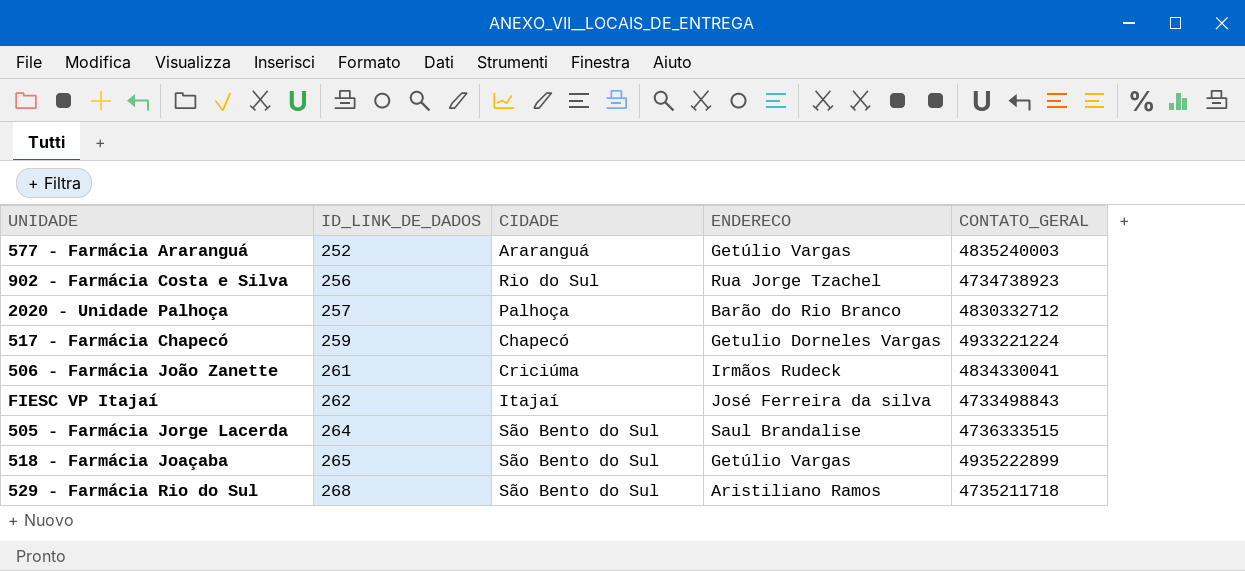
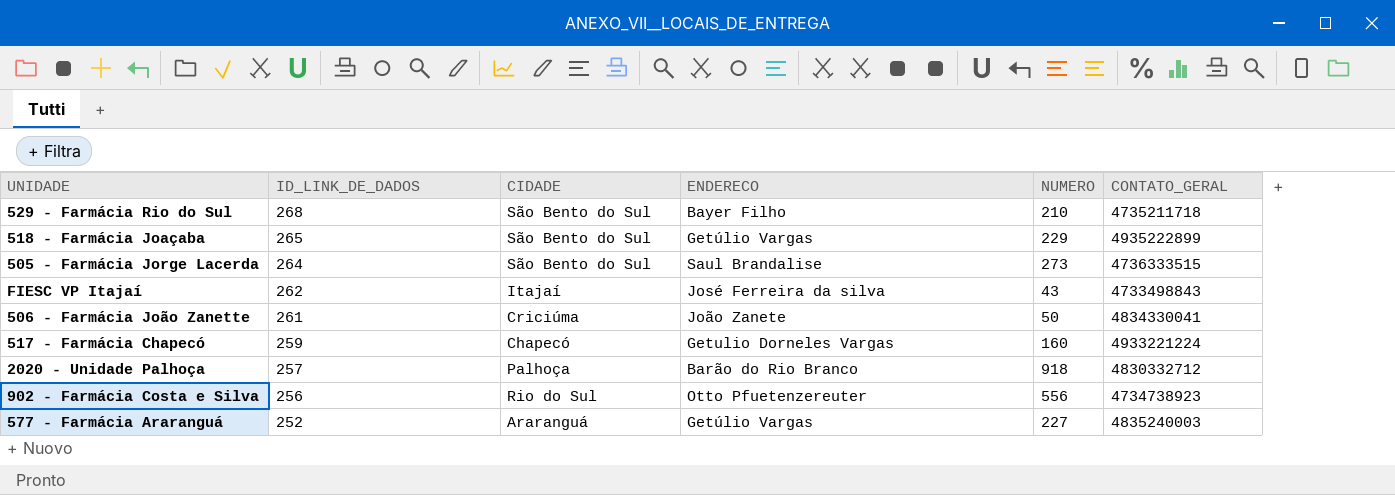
row order: ID_LINK_DE_DADOS ascending -> ID_LINK_DE_DADOS descending
column NUMERO | position: none -> 5
529 - Farmácia Rio do Sul | ENDERECO: Aristiliano Ramos -> Bayer Filho
506 - Farmácia João Zanette | ENDERECO: Irmãos Rudeck -> João Zanete
902 - Farmácia Costa e Silva | ENDERECO: Rua Jorge Tzachel -> Otto Pfuetenzereuter

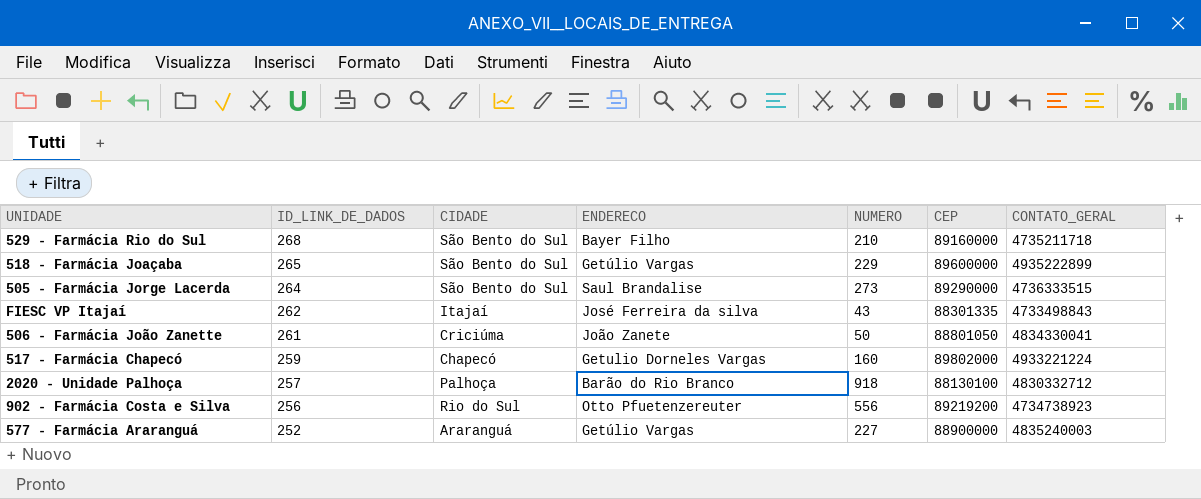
column CEP | position: none -> 6

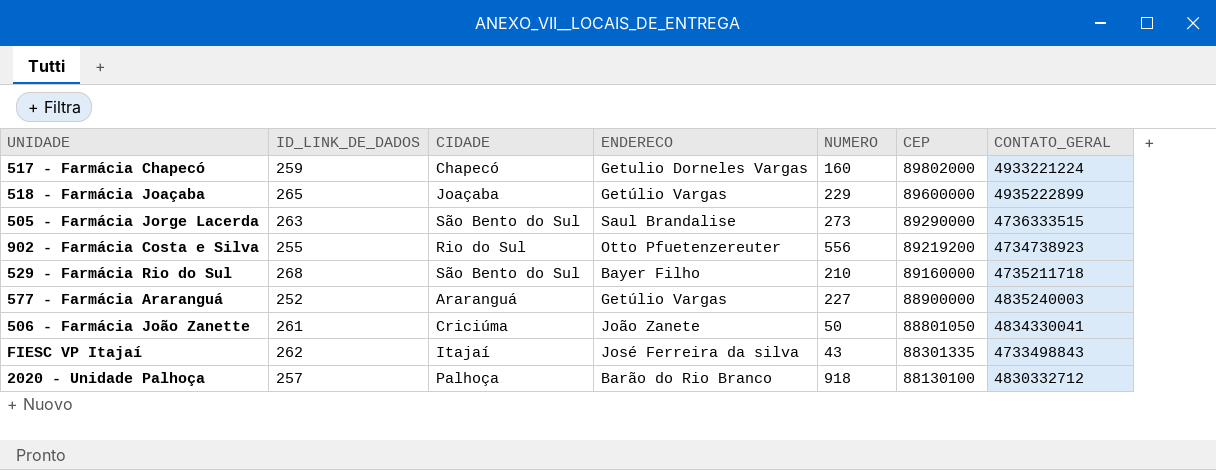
row order: ID_LINK_DE_DADOS descending -> CEP descending
518 - Farmácia Joaçaba | CIDADE: São Bento do Sul -> Joaçaba
505 - Farmácia Jorge Lacerda | ID_LINK_DE_DADOS: 264 -> 263
902 - Farmácia Costa e Silva | ID_LINK_DE_DADOS: 256 -> 255

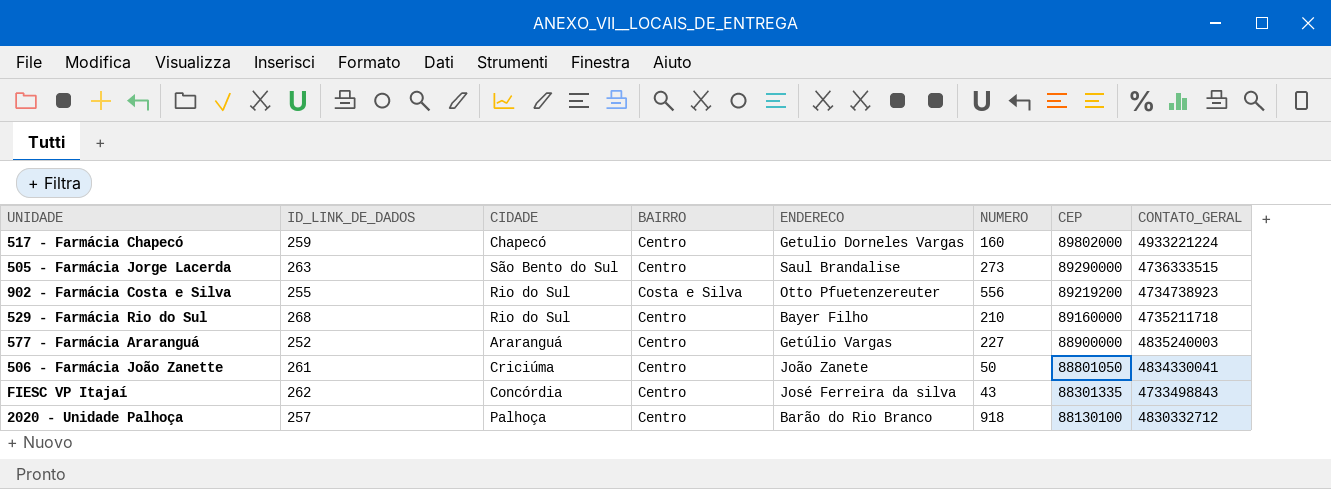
column BAIRRO | position: none -> 4
row 518 - Farmácia Joaçaba: 265 | Joaçaba | Getúlio Vargas | 229 | 89600000 | 4935222899 -> none
529 - Farmácia Rio do Sul | CIDADE: São Bento do Sul -> Rio do Sul
FIESC VP Itajaí | CIDADE: Itajaí -> Concórdia

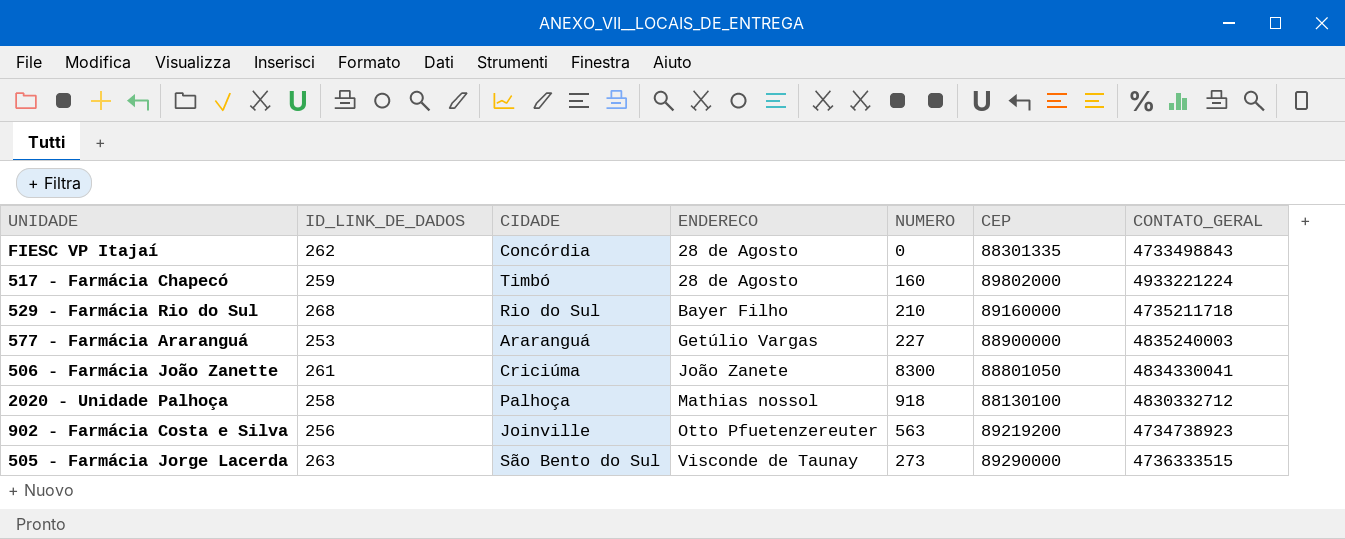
row order: CEP descending -> ENDERECO ascending
column BAIRRO | position: 4 -> none
FIESC VP Itajaí | ENDERECO: José Ferreira da silva -> 28 de Agosto
FIESC VP Itajaí | NUMERO: 43 -> 0
517 - Farmácia Chapecó | CIDADE: Chapecó -> Timbó
517 - Farmácia Chapecó | ENDERECO: Getulio Dorneles Vargas -> 28 de Agosto
577 - Farmácia Araranguá | ID_LINK_DE_DADOS: 252 -> 253
506 - Farmácia João Zanette | NUMERO: 50 -> 8300
2020 - Unidade Palhoça | ID_LINK_DE_DADOS: 257 -> 258
2020 - Unidade Palhoça | ENDERECO: Barão do Rio Branco -> Mathias nossol
902 - Farmácia Costa e Silva | ID_LINK_DE_DADOS: 255 -> 256
902 - Farmácia Costa e Silva | CIDADE: Rio do Sul -> Joinville
902 - Farmácia Costa e Silva | NUMERO: 556 -> 563
505 - Farmácia Jorge Lacerda | ENDERECO: Saul Brandalise -> Visconde de Taunay

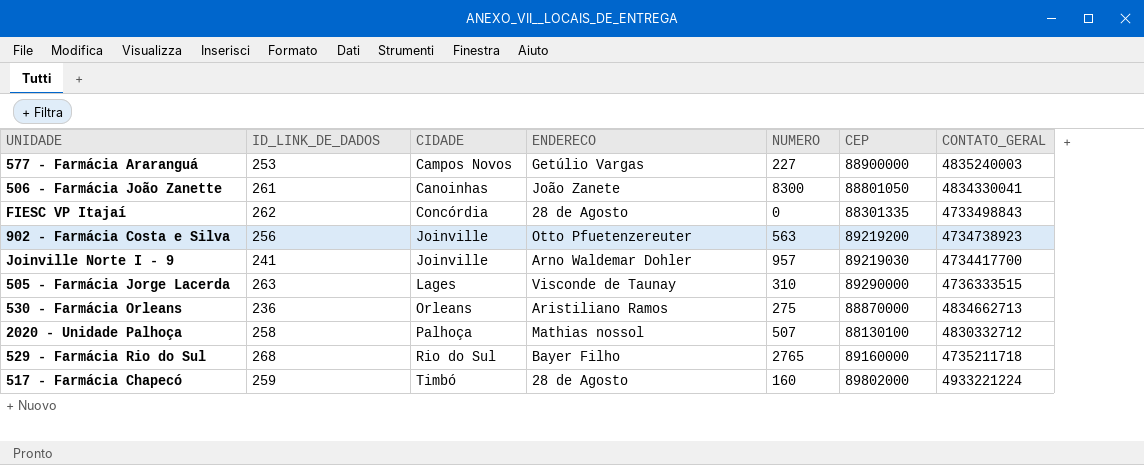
row order: ENDERECO ascending -> CIDADE ascending
577 - Farmácia Araranguá | CIDADE: Araranguá -> Campos Novos
506 - Farmácia João Zanette | CIDADE: Criciúma -> Canoinhas
row Joinville Norte I - 9: none -> 241 | Joinville | Arno Waldemar Dohler | 957 | 89219030 | 4734417700
505 - Farmácia Jorge Lacerda | CIDADE: São Bento do Sul -> Lages
505 - Farmácia Jorge Lacerda | NUMERO: 273 -> 310
row 530 - Farmácia Orleans: none -> 236 | Orleans | Aristiliano Ramos | 275 | 88870000 | 4834662713
2020 - Unidade Palhoça | NUMERO: 918 -> 507
529 - Farmácia Rio do Sul | NUMERO: 210 -> 2765

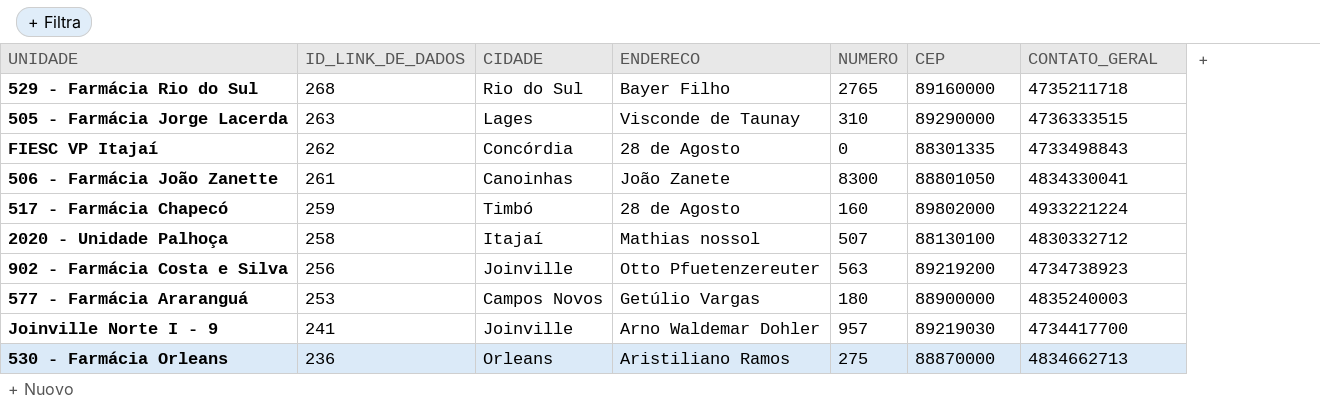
row order: CIDADE ascending -> ID_LINK_DE_DADOS descending
2020 - Unidade Palhoça | CIDADE: Palhoça -> Itajaí
577 - Farmácia Araranguá | NUMERO: 227 -> 180

